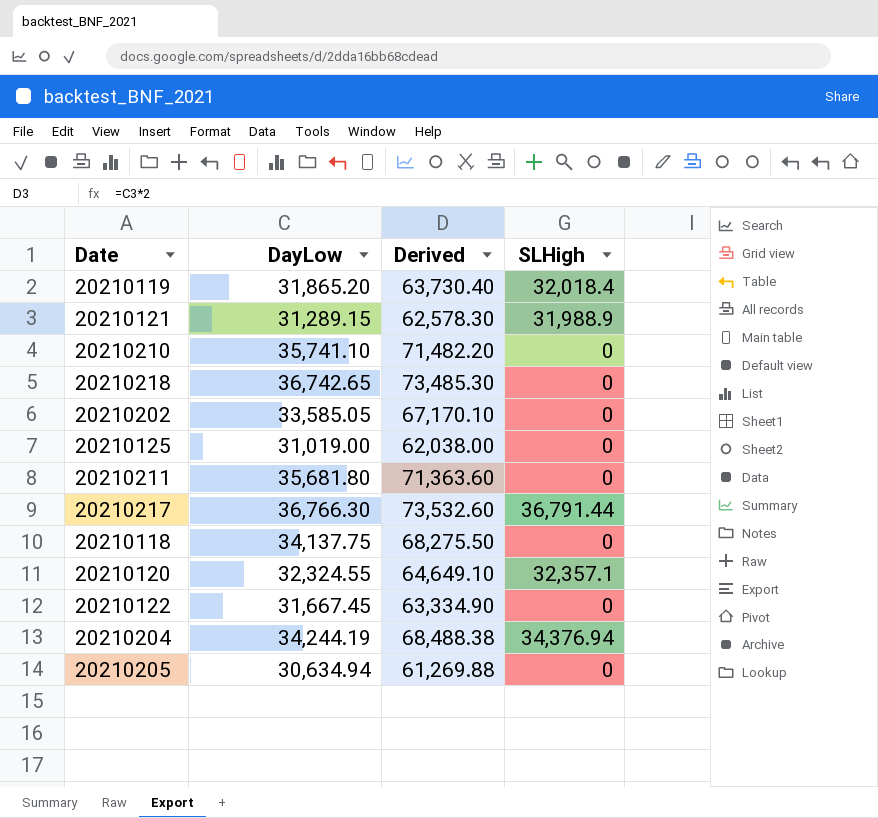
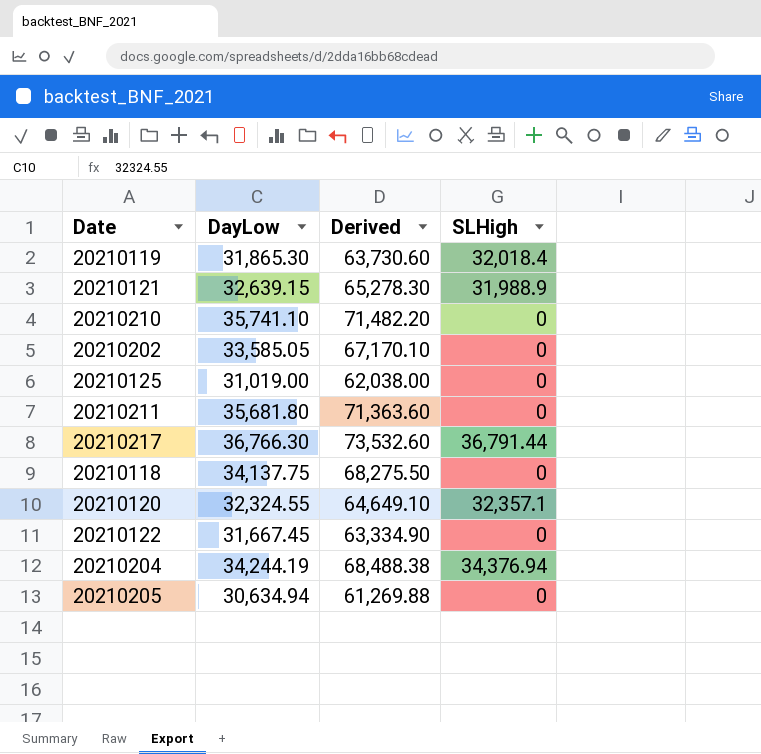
row 20210218: 36,742.65 | 73,485.30 | 0 -> none
20210119 | DayLow: 31,865.20 -> 31,865.30
20210119 | Derived: 63,730.40 -> 63,730.60
20210121 | DayLow: 31,289.15 -> 32,639.15
20210121 | Derived: 62,578.30 -> 65,278.30

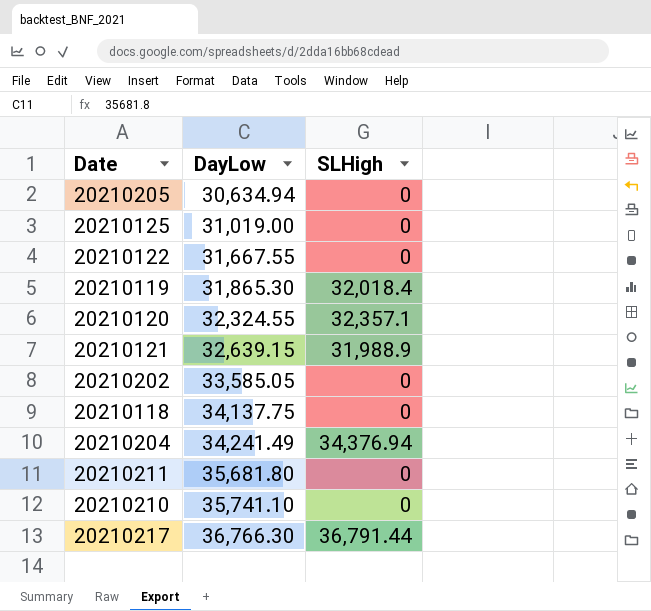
row order: none -> DayLow ascending
column Derived | formula: [DayLow] * 2 -> none
20210122 | DayLow: 31,667.45 -> 31,667.55
20210204 | DayLow: 34,244.19 -> 34,241.49

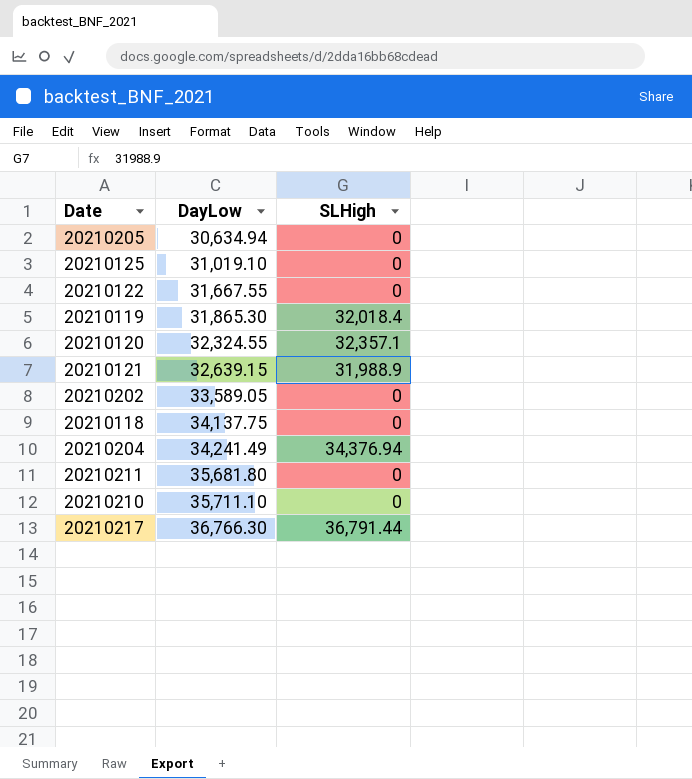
20210125 | DayLow: 31,019.00 -> 31,019.10
20210202 | DayLow: 33,585.05 -> 33,589.05
20210210 | DayLow: 35,741.10 -> 35,711.10

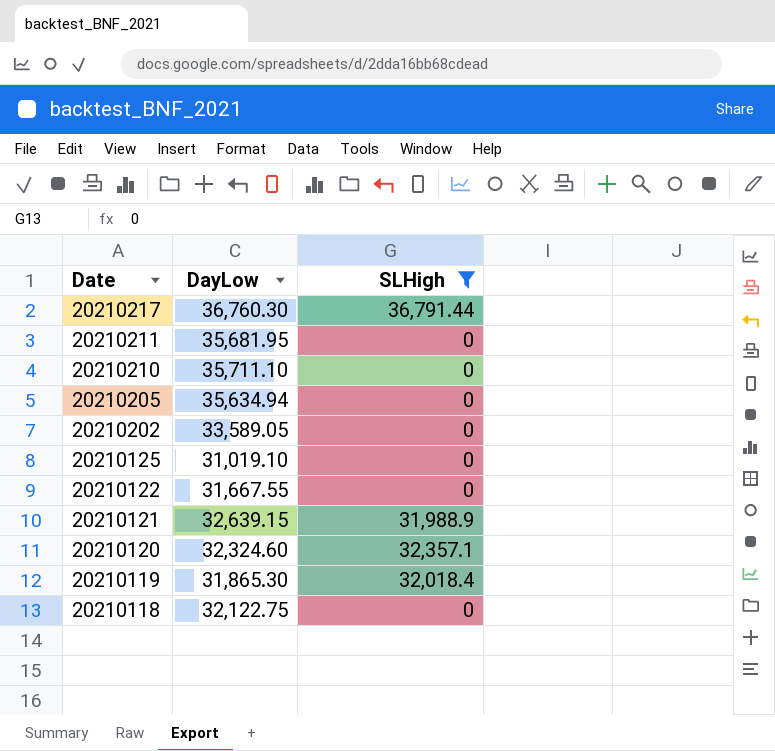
filter: none -> SLHigh != 34,376.94
row order: DayLow ascending -> Date descending
20210217 | DayLow: 36,766.30 -> 36,760.30
20210211 | DayLow: 35,681.80 -> 35,681.95
20210205 | DayLow: 30,634.94 -> 35,634.94
20210120 | DayLow: 32,324.55 -> 32,324.60
20210118 | DayLow: 34,137.75 -> 32,122.75

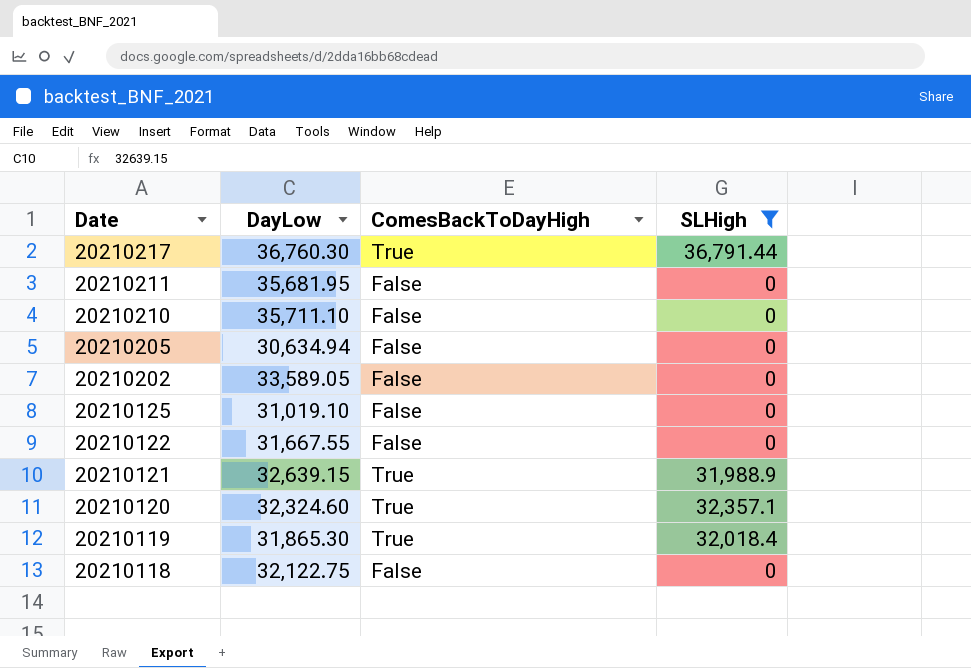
column ComesBackToDayHigh | position: none -> 3
20210205 | DayLow: 35,634.94 -> 30,634.94

